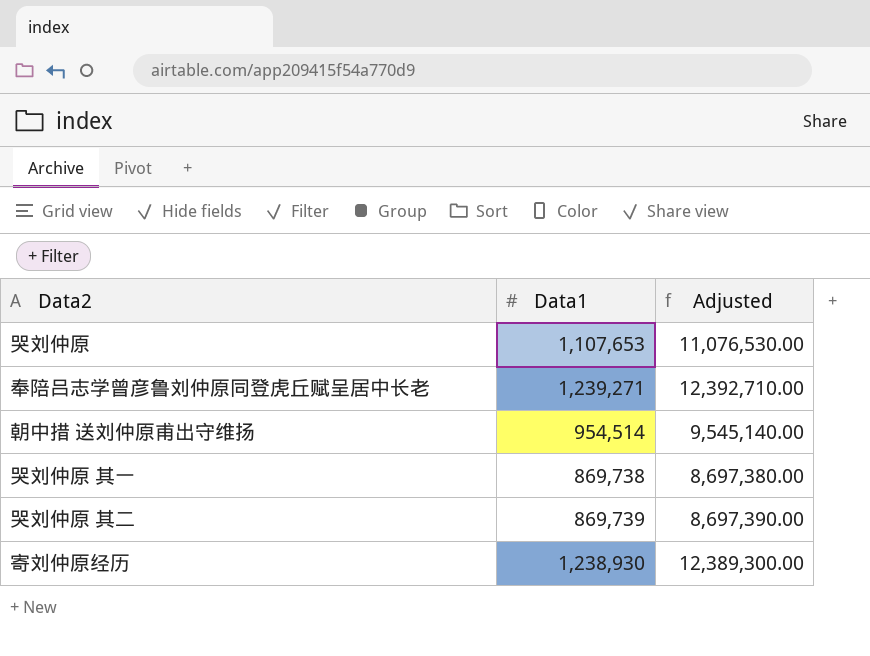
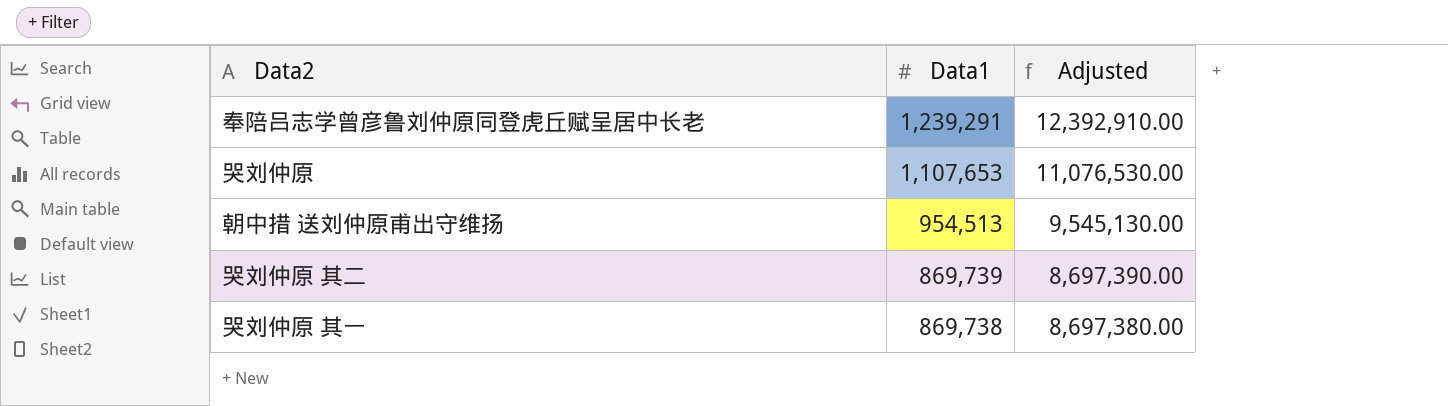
row order: none -> Data1 descending
row 寄刘仲原经历: 1,238,930 | 12,389,300.00 -> none
奉陪吕志学曾彦鲁刘仲原同登虎丘赋呈居中长老 | Data1: 1,239,271 -> 1,239,291
奉陪吕志学曾彦鲁刘仲原同登虎丘赋呈居中长老 | Adjusted: 12,392,710.00 -> 12,392,910.00
朝中措 送刘仲原甫出守维扬 | Data1: 954,514 -> 954,513
朝中措 送刘仲原甫出守维扬 | Adjusted: 9,545,140.00 -> 9,545,130.00

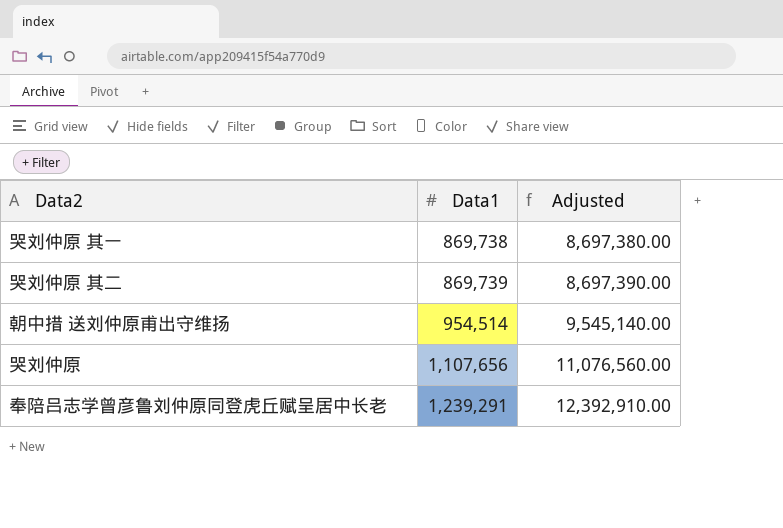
row order: Data1 descending -> Data1 ascending
朝中措 送刘仲原甫出守维扬 | Data1: 954,513 -> 954,514
朝中措 送刘仲原甫出守维扬 | Adjusted: 9,545,130.00 -> 9,545,140.00
哭刘仲原 | Data1: 1,107,653 -> 1,107,656
哭刘仲原 | Adjusted: 11,076,530.00 -> 11,076,560.00

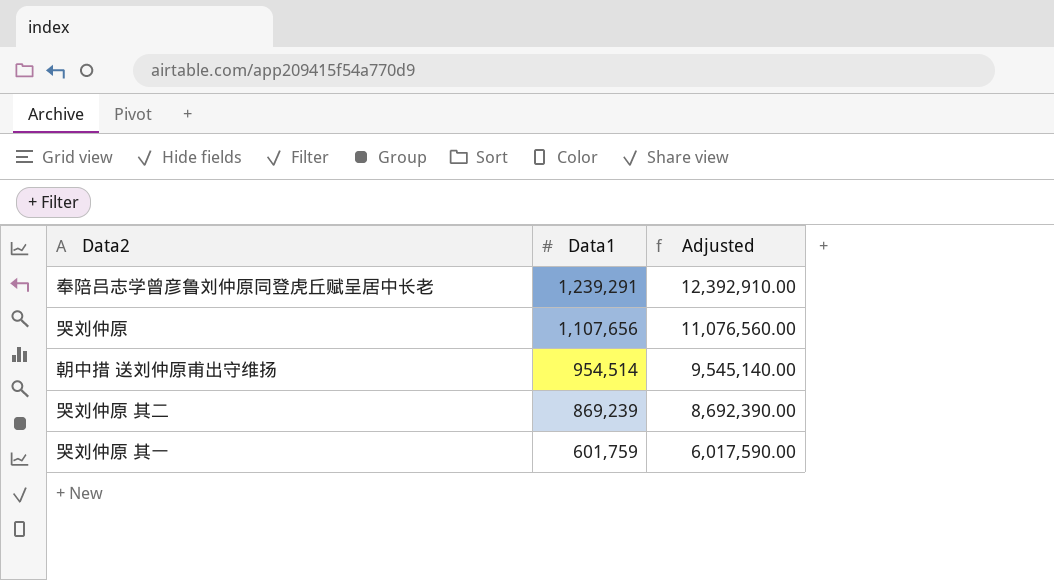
row order: Data1 ascending -> Data1 descending
哭刘仲原 其二 | Data1: 869,739 -> 869,239
哭刘仲原 其二 | Adjusted: 8,697,390.00 -> 8,692,390.00
哭刘仲原 其一 | Data1: 869,738 -> 601,759
哭刘仲原 其一 | Adjusted: 8,697,380.00 -> 6,017,590.00

